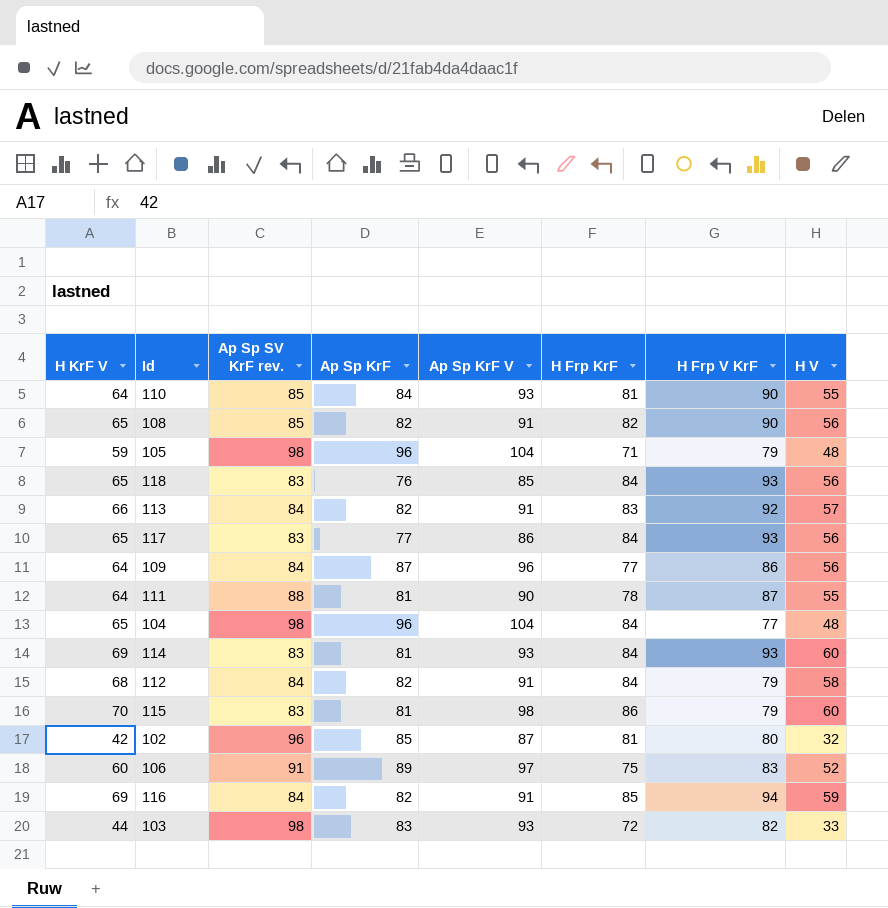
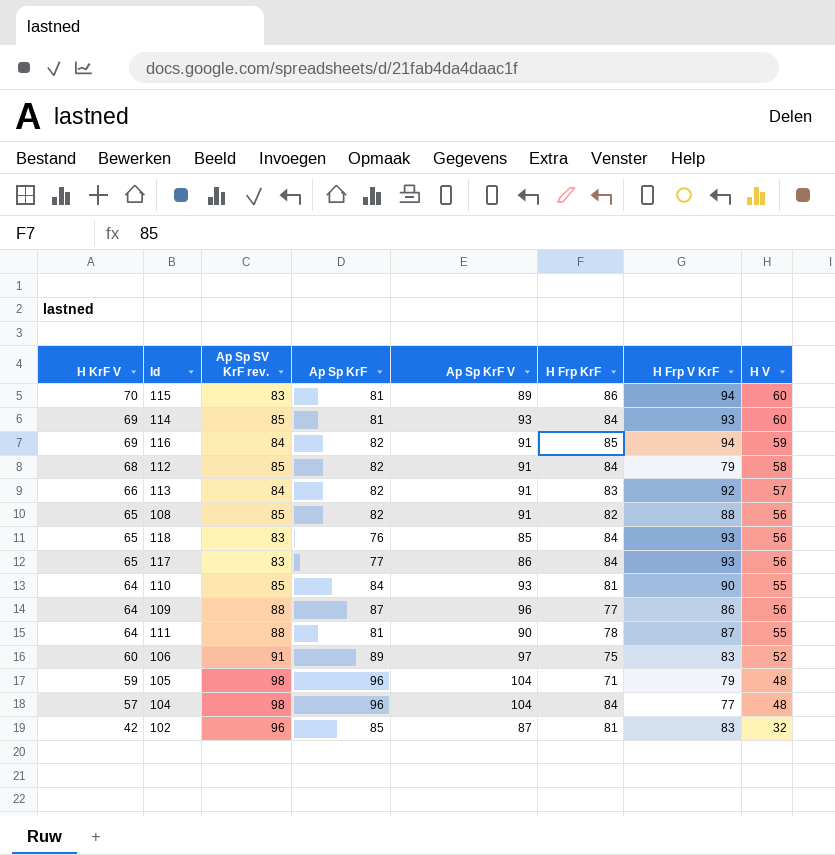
row order: none -> H KrF V descending
row 103: 44 | 98 | 83 | 93 | 72 | 82 | 33 -> none
115 | Ap Sp KrF V: 98 -> 89
115 | H Frp V KrF: 79 -> 94
114 | Ap Sp SV KrF rev.: 83 -> 85
112 | Ap Sp SV KrF rev.: 84 -> 85
108 | H Frp V KrF: 90 -> 88
109 | Ap Sp SV KrF rev.: 84 -> 88
104 | H KrF V: 65 -> 57
102 | H Frp V KrF: 80 -> 83

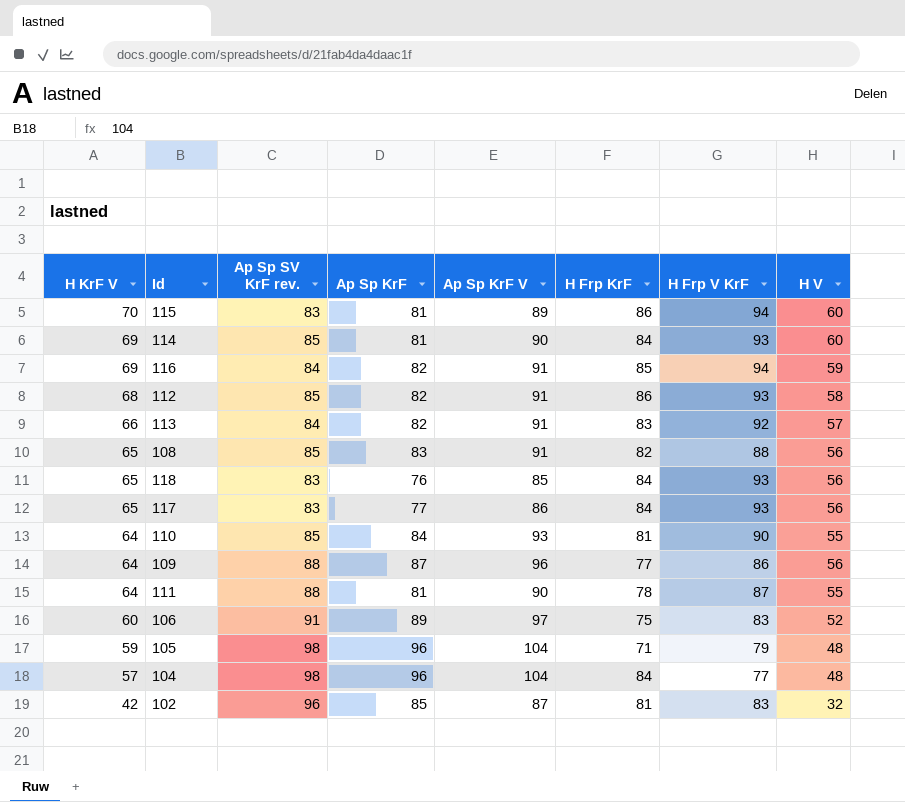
114 | Ap Sp KrF V: 93 -> 90
112 | H Frp KrF: 84 -> 86
112 | H Frp V KrF: 79 -> 93
108 | Ap Sp KrF: 82 -> 83

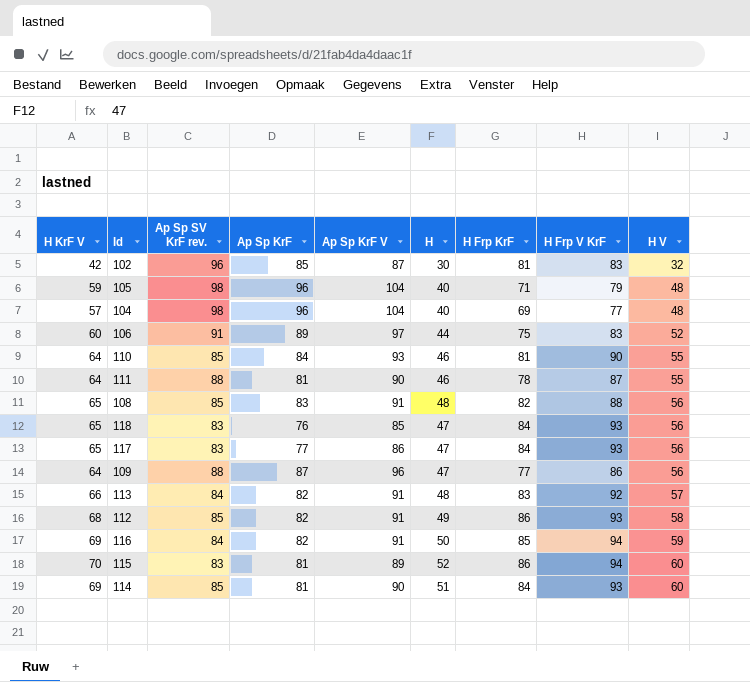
row order: H KrF V descending -> H V ascending
column H | position: none -> 6
104 | H Frp KrF: 84 -> 69

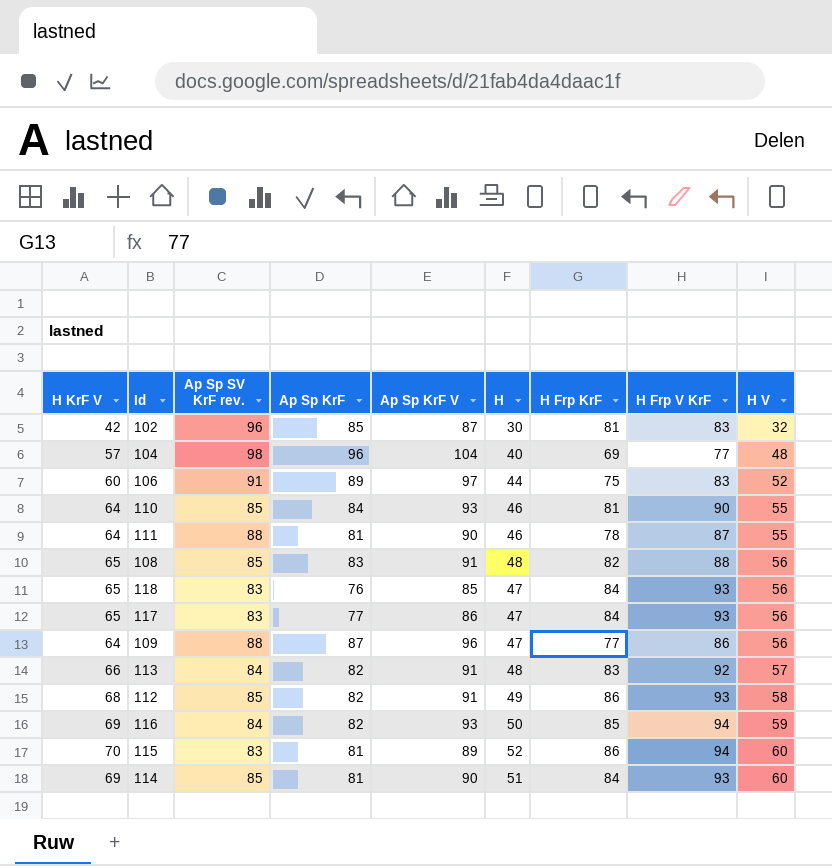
row 105: 59 | 98 | 96 | 104 | 40 | 71 | 79 | 48 -> none
116 | Ap Sp KrF V: 91 -> 93

